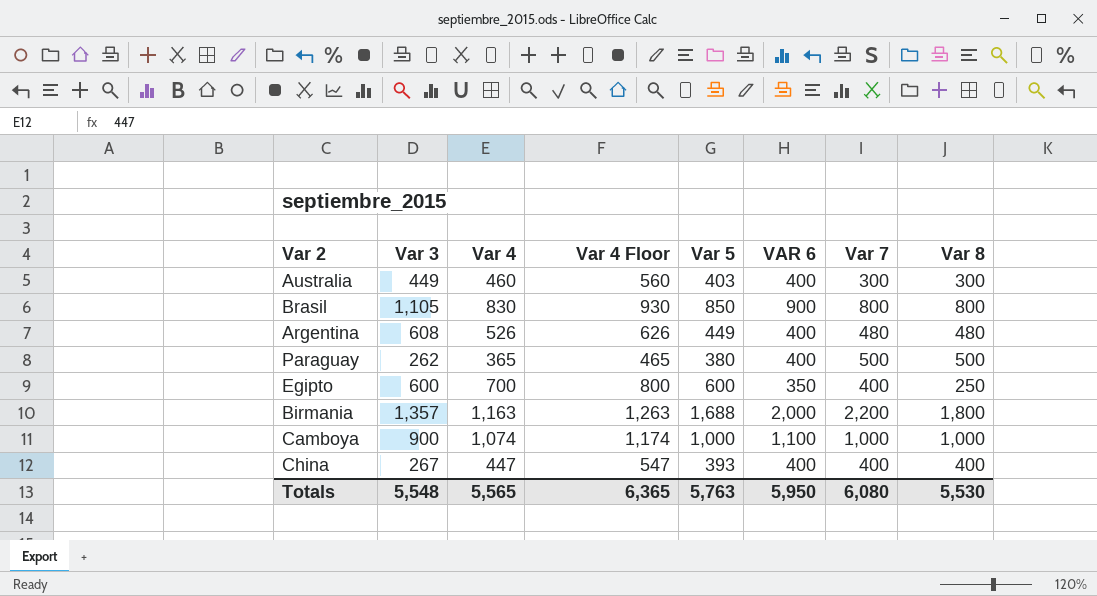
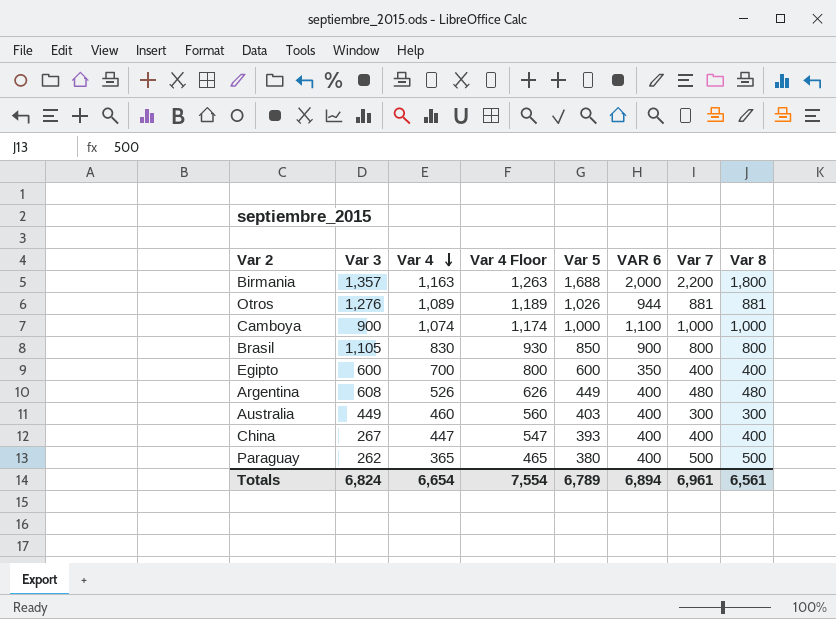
row order: none -> Var 4 descending
row Otros: none -> 1,276 | 1,089 | 1,189 | 1,026 | 944 | 881 | 881
Egipto | Var 8: 250 -> 400
Totals | Var 3: 5,548 -> 6,824
Totals | Var 4: 5,565 -> 6,654
Totals | Var 4 Floor: 6,365 -> 7,554
Totals | Var 5: 5,763 -> 6,789
Totals | VAR 6: 5,950 -> 6,894
Totals | Var 7: 6,080 -> 6,961
Totals | Var 8: 5,530 -> 6,561

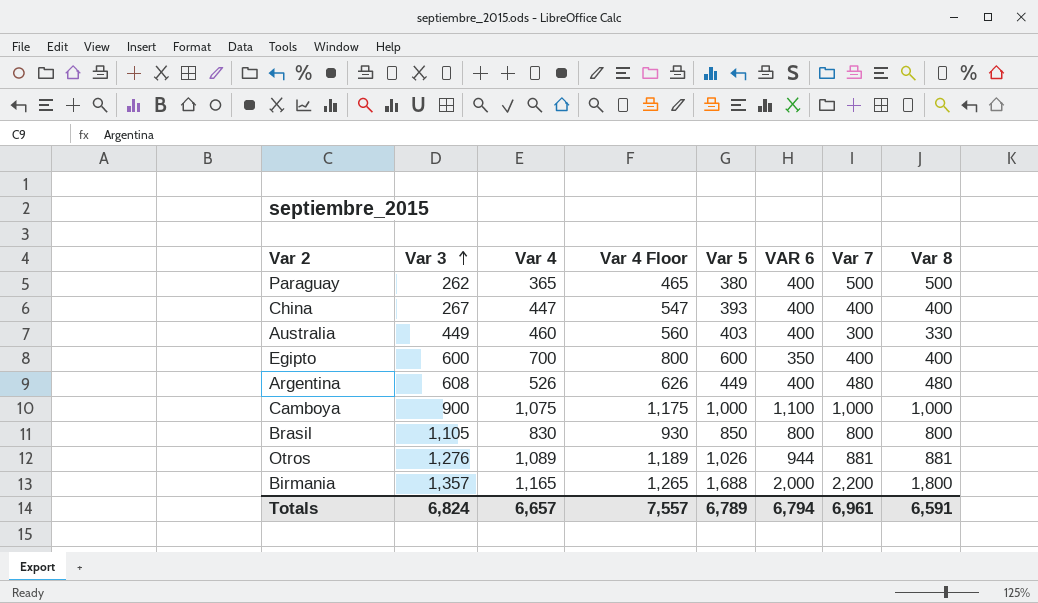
row order: Var 4 descending -> Var 3 ascending
Australia | Var 8: 300 -> 330
Camboya | Var 4: 1,074 -> 1,075
Camboya | Var 4 Floor: 1,174 -> 1,175
Brasil | VAR 6: 900 -> 800
Birmania | Var 4: 1,163 -> 1,165
Birmania | Var 4 Floor: 1,263 -> 1,265
Totals | Var 4: 6,654 -> 6,657
Totals | Var 4 Floor: 7,554 -> 7,557
Totals | VAR 6: 6,894 -> 6,794
Totals | Var 8: 6,561 -> 6,591

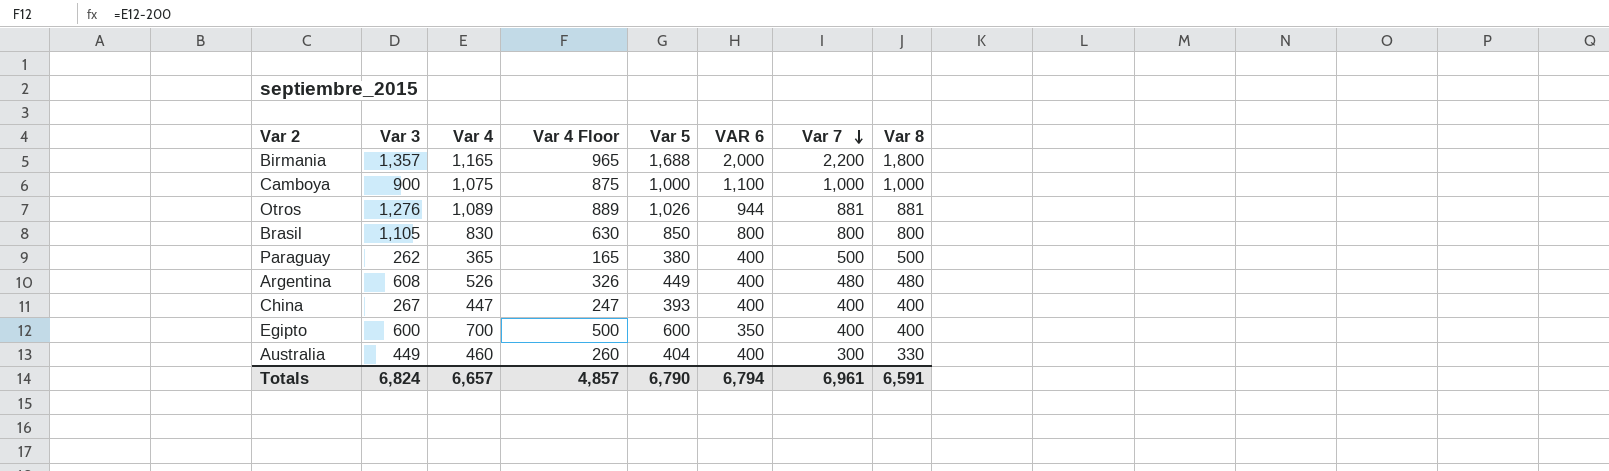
row order: Var 3 ascending -> Var 7 descending
column Var 4 Floor | formula: [Var 4] + 100 -> [Var 4] - 200
Australia | Var 5: 403 -> 404
Totals | Var 4 Floor: 7,557 -> 4,857
Totals | Var 5: 6,789 -> 6,790

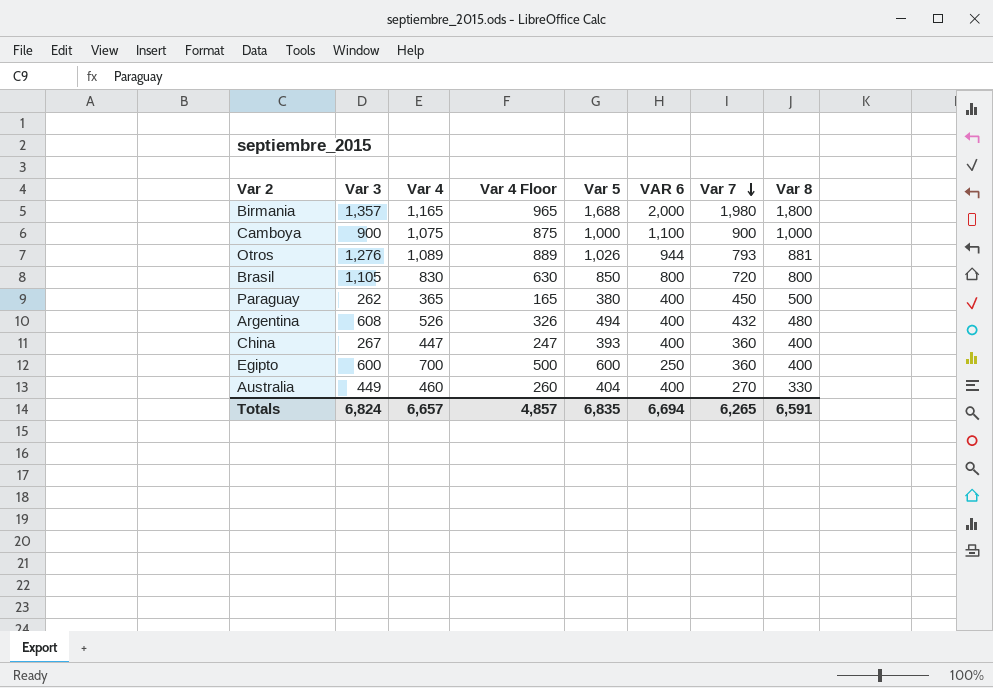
Birmania | Var 7: 2,200 -> 1,980
Camboya | Var 7: 1,000 -> 900
Otros | Var 7: 881 -> 793
Brasil | Var 7: 800 -> 720
Paraguay | Var 7: 500 -> 450
Argentina | Var 5: 449 -> 494
Argentina | Var 7: 480 -> 432
China | Var 7: 400 -> 360
Egipto | VAR 6: 350 -> 250
Egipto | Var 7: 400 -> 360
Australia | Var 7: 300 -> 270
Totals | Var 5: 6,790 -> 6,835
Totals | VAR 6: 6,794 -> 6,694
Totals | Var 7: 6,961 -> 6,265

